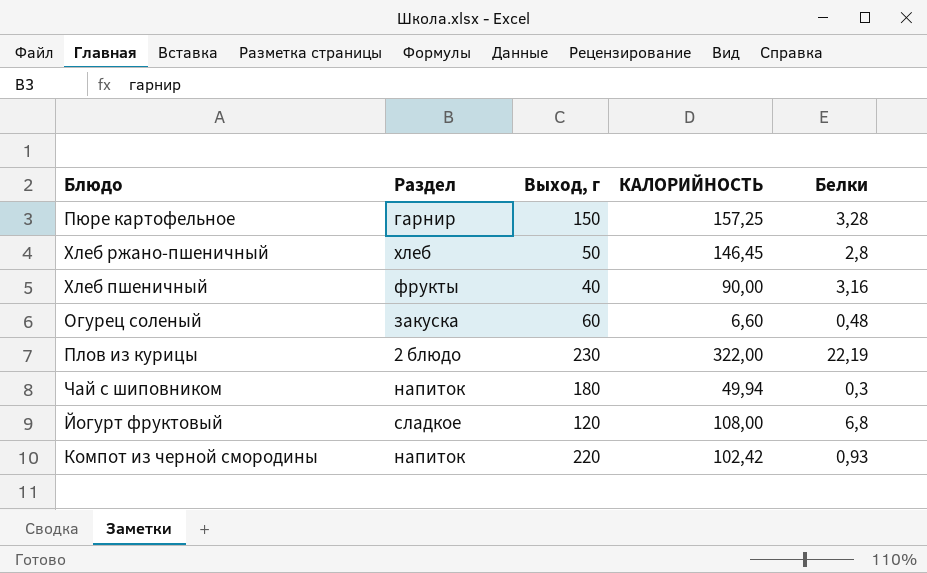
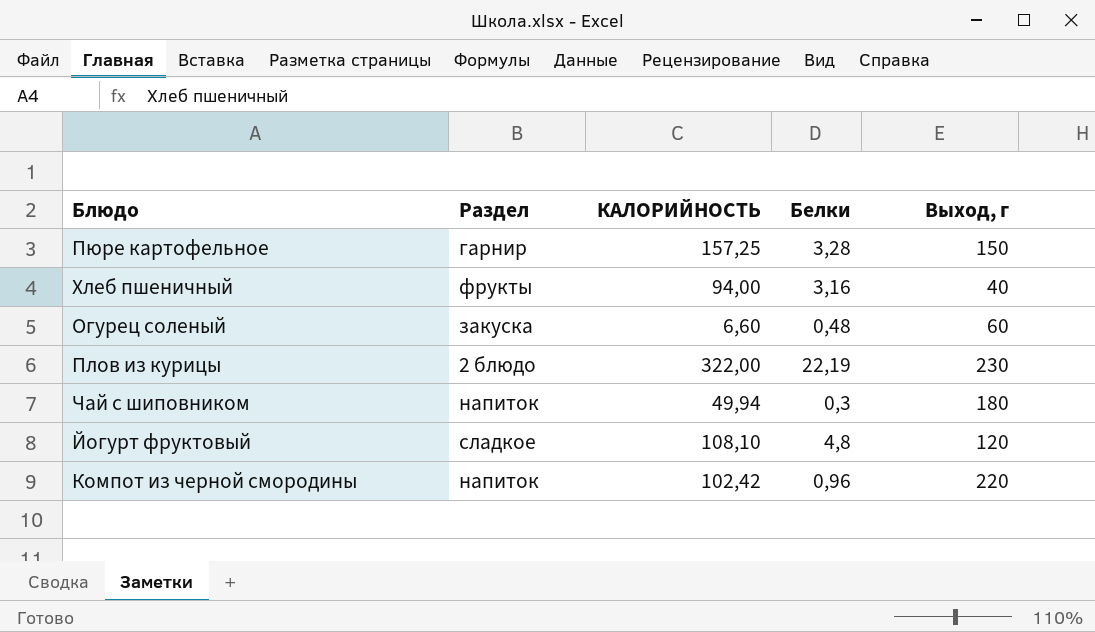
column Выход, г | position: 3 -> 5
row Хлеб ржано-пшеничный: хлеб | 50 | 146,45 | 2,8 -> none
Хлеб пшеничный | КАЛОРИЙНОСТЬ: 90,00 -> 94,00
Йогурт фруктовый | КАЛОРИЙНОСТЬ: 108,00 -> 108,10
Йогурт фруктовый | Белки: 6,8 -> 4,8
Компот из черной смородины | Белки: 0,93 -> 0,96

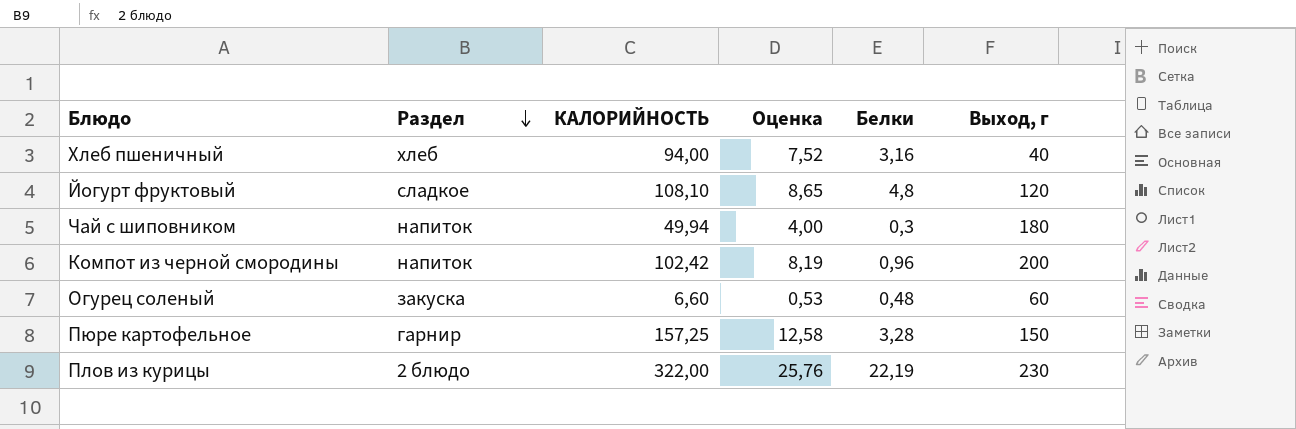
row order: none -> Раздел descending
column Оценка | formula: none -> [КАЛОРИЙНОСТЬ] * 0,08
Хлеб пшеничный | Раздел: фрукты -> хлеб
Компот из черной смородины | Выход, г: 220 -> 200

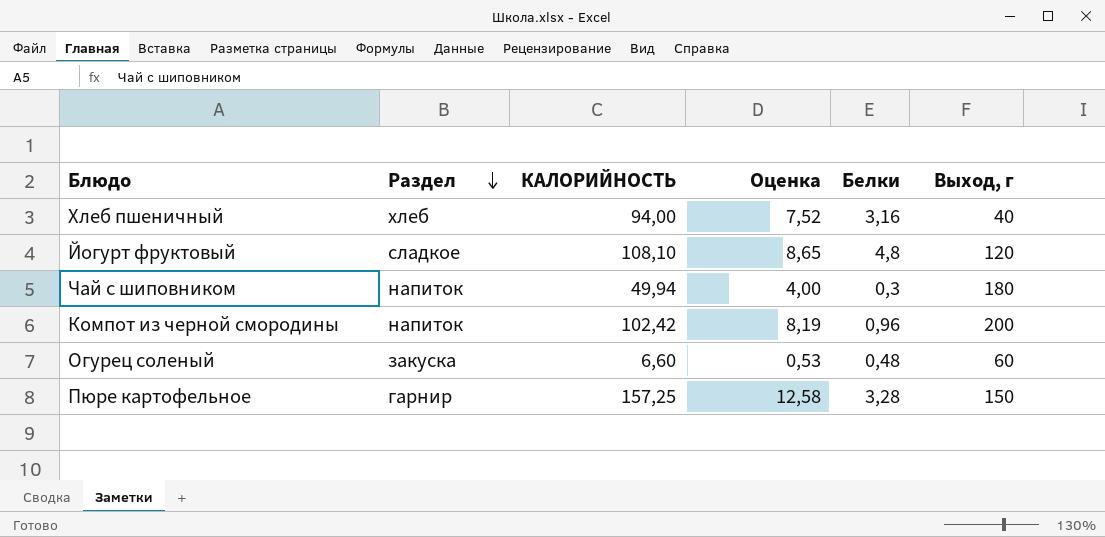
row Плов из курицы: 2 блюдо | 322,00 | 25,76 | 22,19 | 230 -> none

